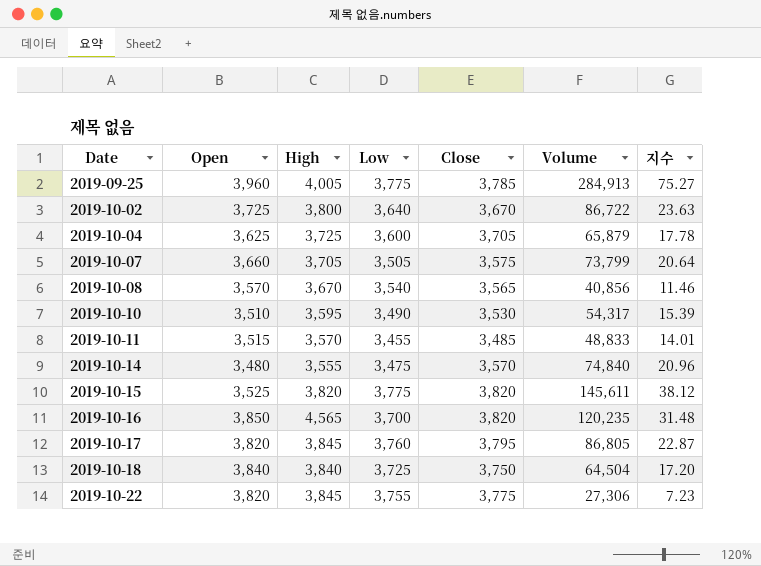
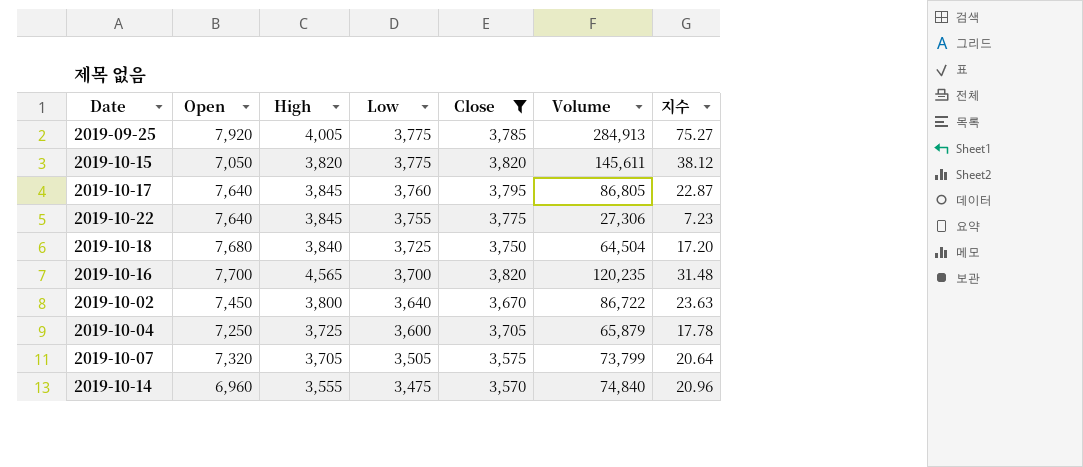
filter: none -> Close >= 3,570
row order: Date ascending -> Low descending
2019-09-25 | Open: 3,960 -> 7,920
2019-10-15 | Open: 3,525 -> 7,050
2019-10-17 | Open: 3,820 -> 7,640
2019-10-22 | Open: 3,820 -> 7,640
2019-10-18 | Open: 3,840 -> 7,680
2019-10-16 | Open: 3,850 -> 7,700
2019-10-02 | Open: 3,725 -> 7,450
2019-10-04 | Open: 3,625 -> 7,250
2019-10-07 | Open: 3,660 -> 7,320
2019-10-14 | Open: 3,480 -> 6,960

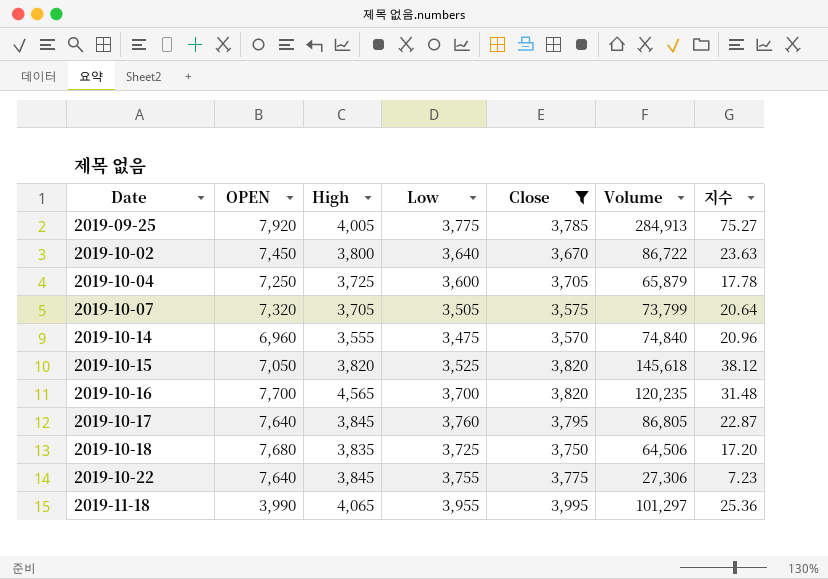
row order: Low descending -> Date ascending
column name: Open -> OPEN
2019-10-15 | Low: 3,775 -> 3,525
2019-10-15 | Volume: 145,611 -> 145,618
2019-10-18 | High: 3,840 -> 3,835
2019-10-18 | Volume: 64,504 -> 64,506
row 2019-11-18: none -> 3,990 | 4,065 | 3,955 | 3,995 | 101,297 | 25.36

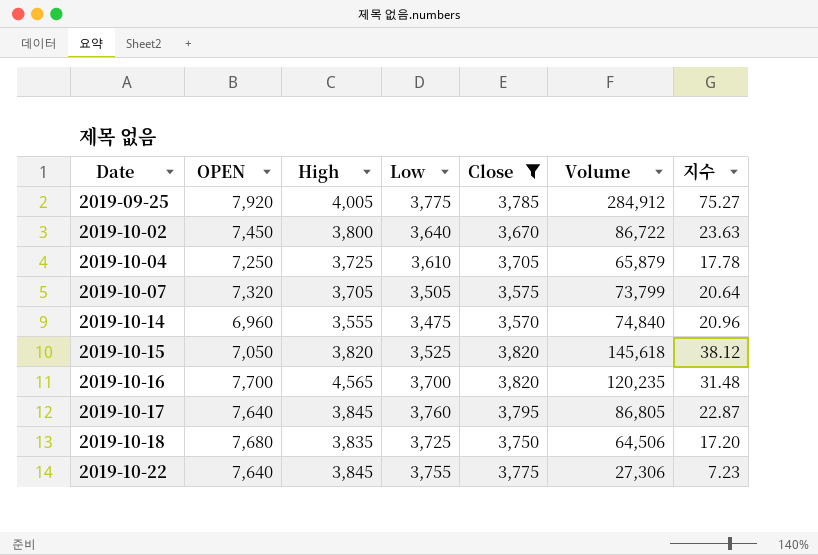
row 2019-11-18: 3,990 | 4,065 | 3,955 | 3,995 | 101,297 | 25.36 -> none
2019-09-25 | Volume: 284,913 -> 284,912
2019-10-04 | Low: 3,600 -> 3,610

